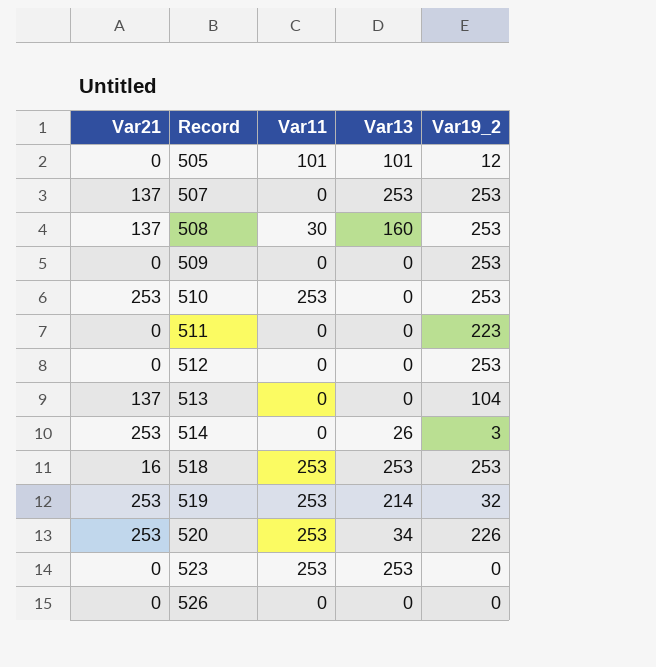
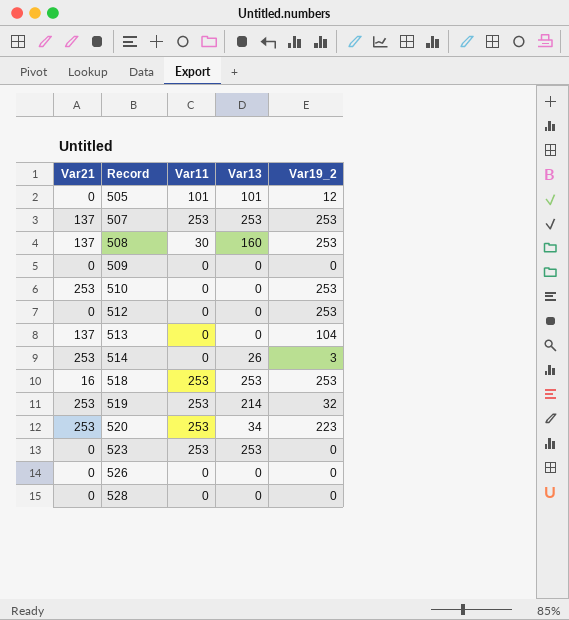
row 511: 0 | 0 | 0 | 223 -> none
507 | Var11: 0 -> 253
509 | Var19_2: 253 -> 0
510 | Var11: 253 -> 0
520 | Var19_2: 226 -> 223
row 528: none -> 0 | 0 | 0 | 0

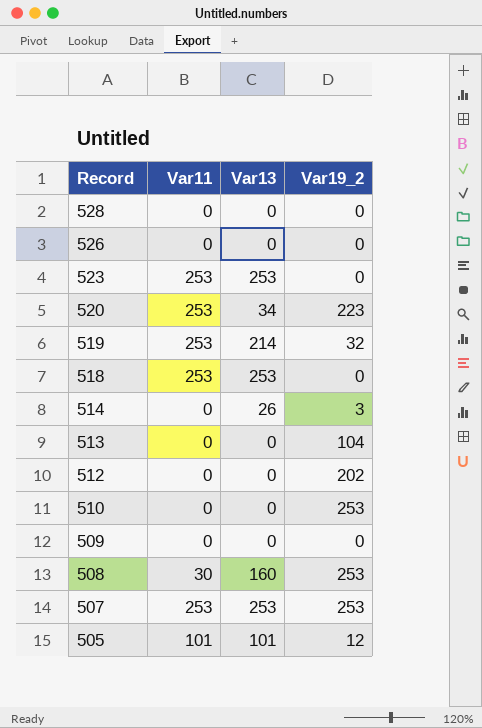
row order: Record ascending -> Record descending
column Var21 | position: 1 -> none
518 | Var19_2: 253 -> 0
512 | Var19_2: 253 -> 202

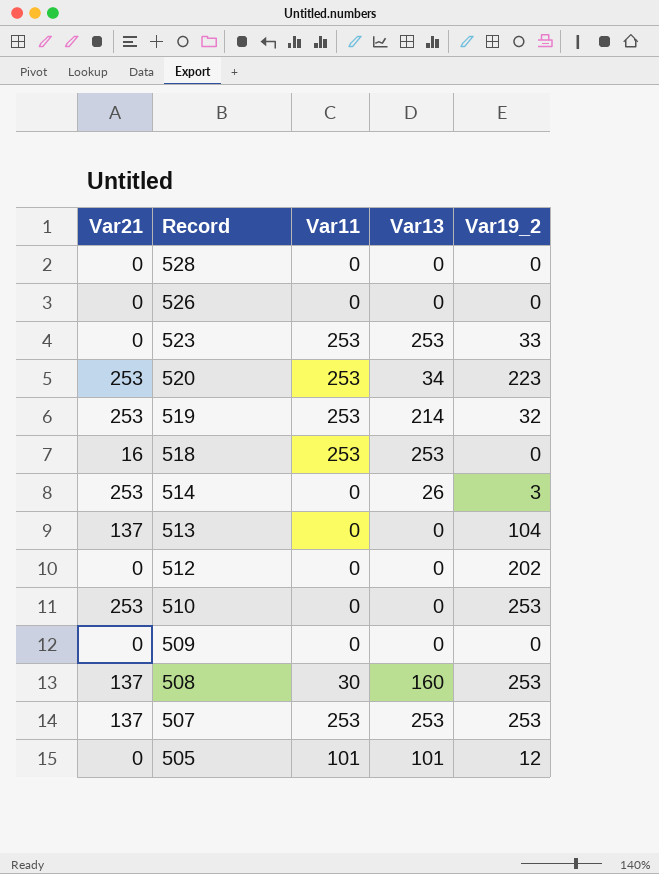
column Var21 | position: none -> 1
523 | Var19_2: 0 -> 33

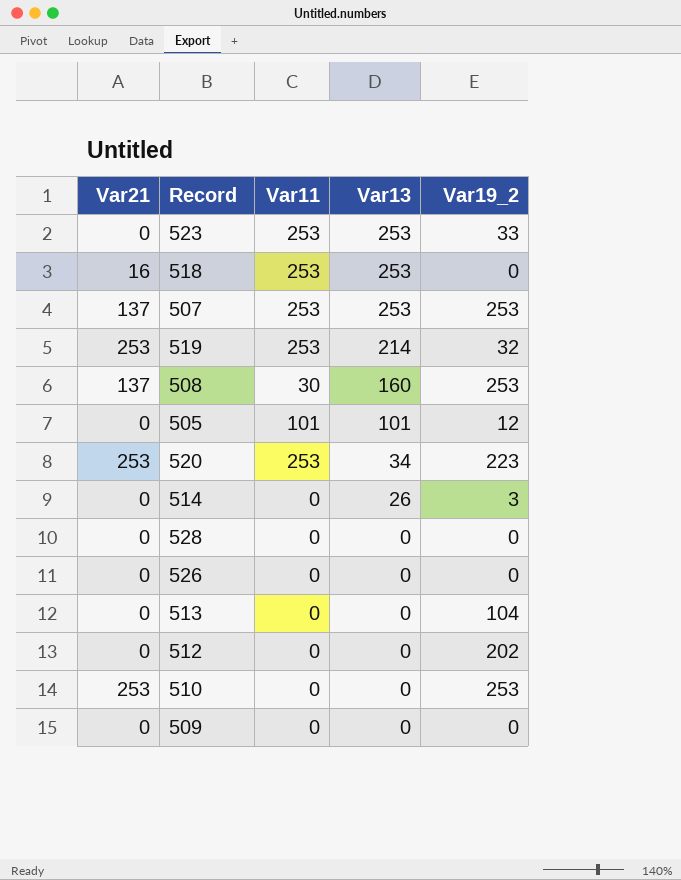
row order: Record descending -> Var13 descending
514 | Var21: 253 -> 0
513 | Var21: 137 -> 0

